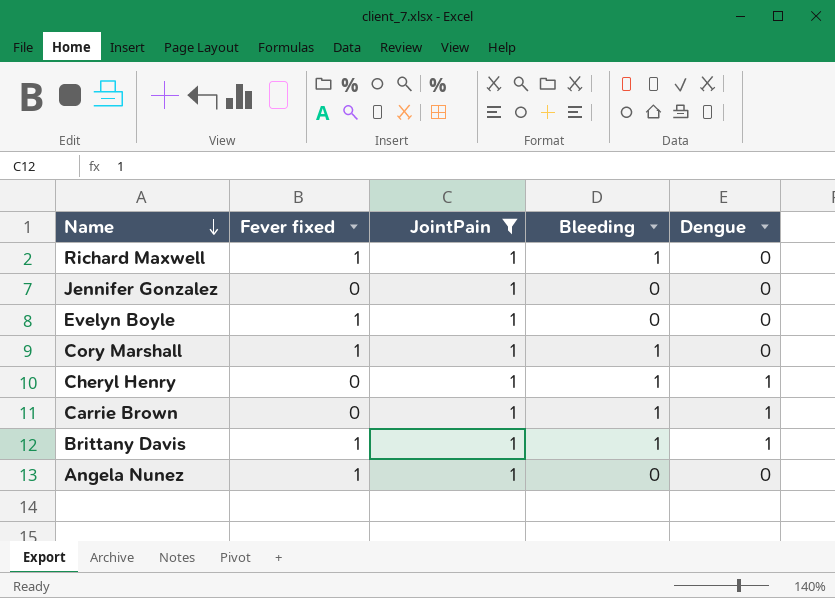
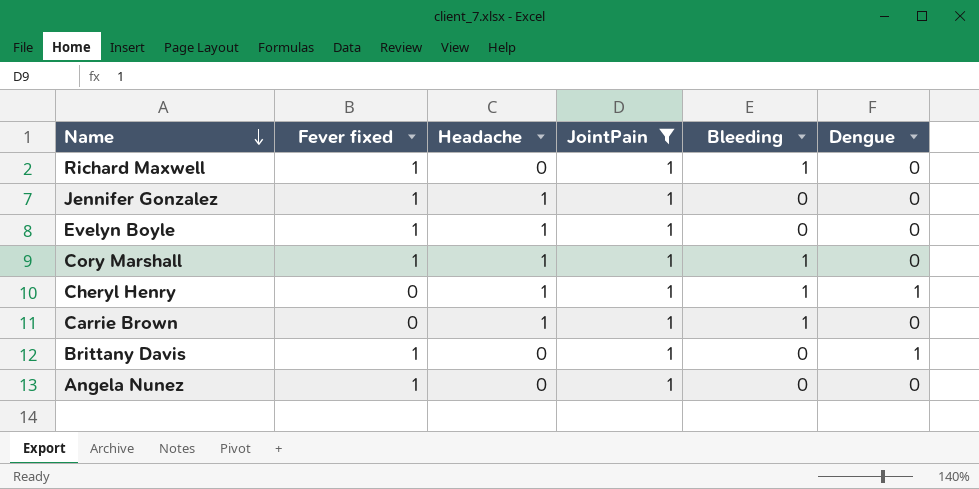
column Headache | position: none -> 3
Jennifer Gonzalez | Fever fixed: 0 -> 1
Carrie Brown | Dengue: 1 -> 0
Brittany Davis | Bleeding: 1 -> 0

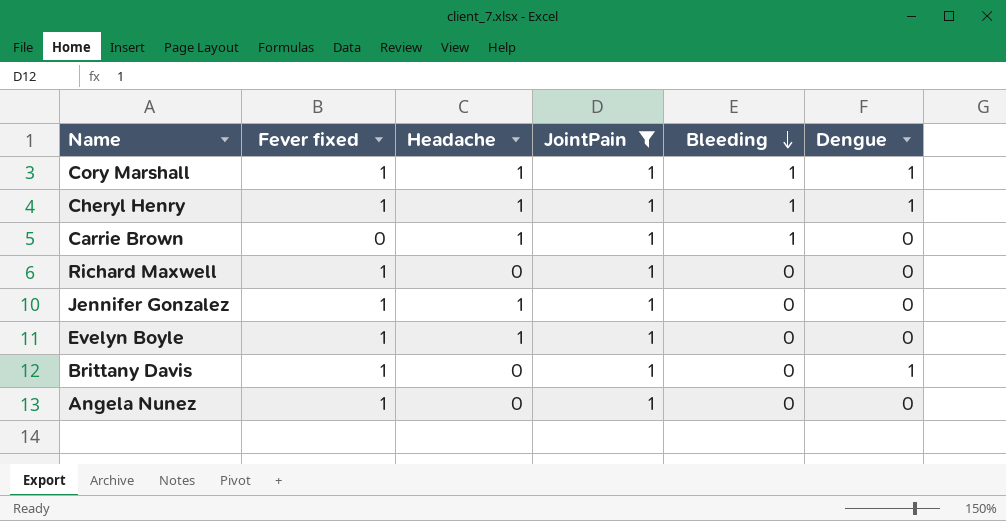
row order: Name descending -> Bleeding descending
Cory Marshall | Dengue: 0 -> 1
Cheryl Henry | Fever fixed: 0 -> 1
Richard Maxwell | Bleeding: 1 -> 0

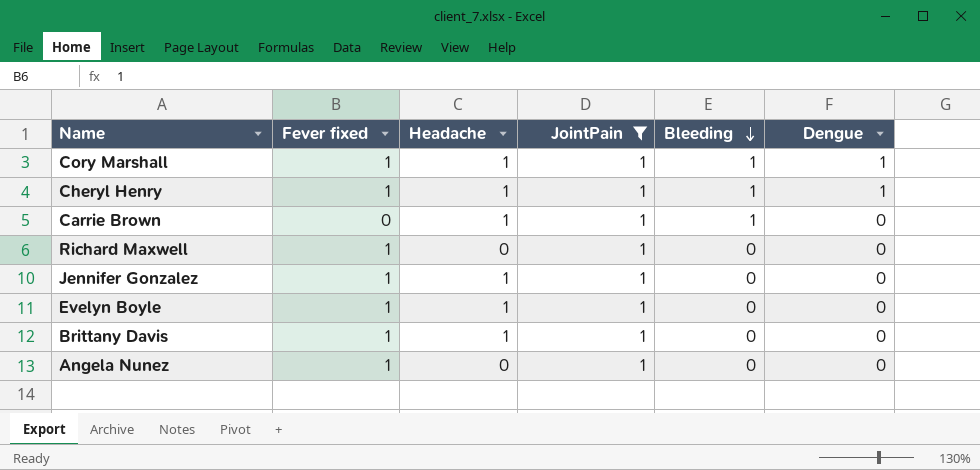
Brittany Davis | Headache: 0 -> 1
Brittany Davis | Dengue: 1 -> 0

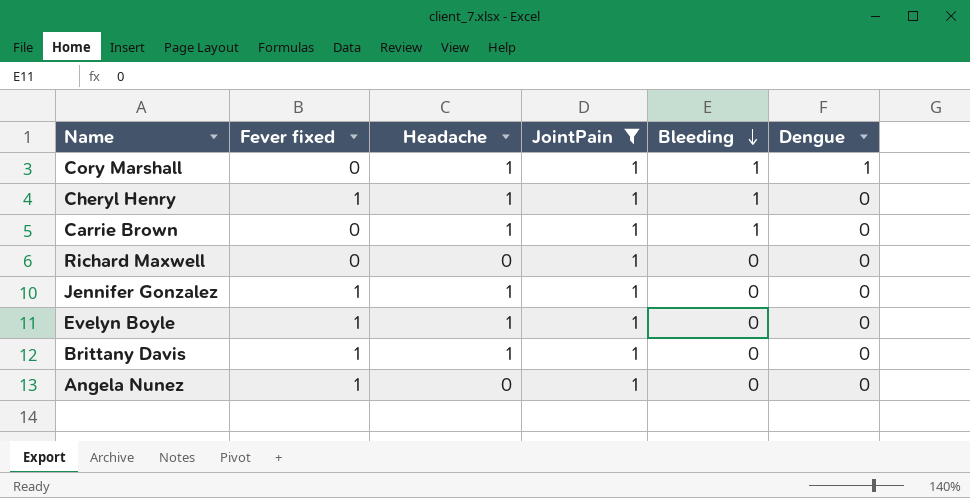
Cory Marshall | Fever fixed: 1 -> 0
Cheryl Henry | Dengue: 1 -> 0
Richard Maxwell | Fever fixed: 1 -> 0

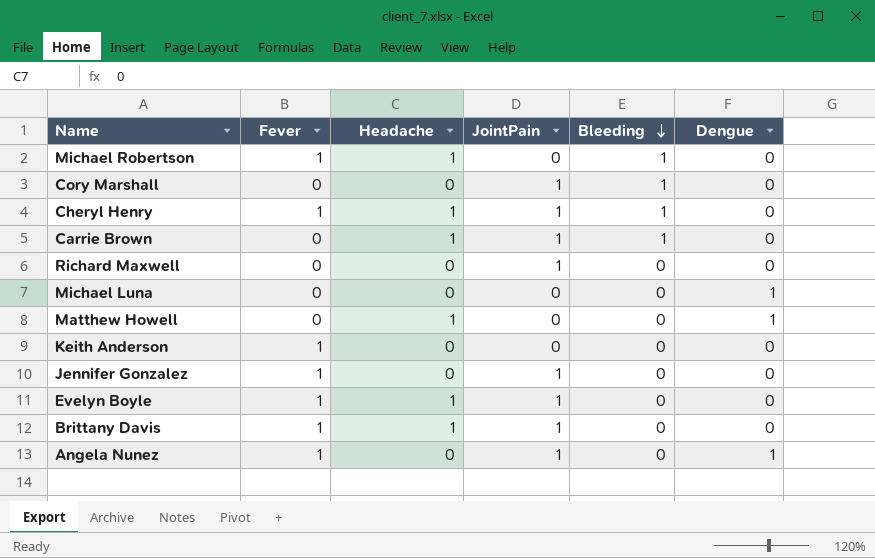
filter: JointPain = 1 -> none
column name: Fever fixed -> Fever
Cory Marshall | Headache: 1 -> 0
Cory Marshall | Dengue: 1 -> 0
Jennifer Gonzalez | Headache: 1 -> 0
Angela Nunez | Dengue: 0 -> 1

